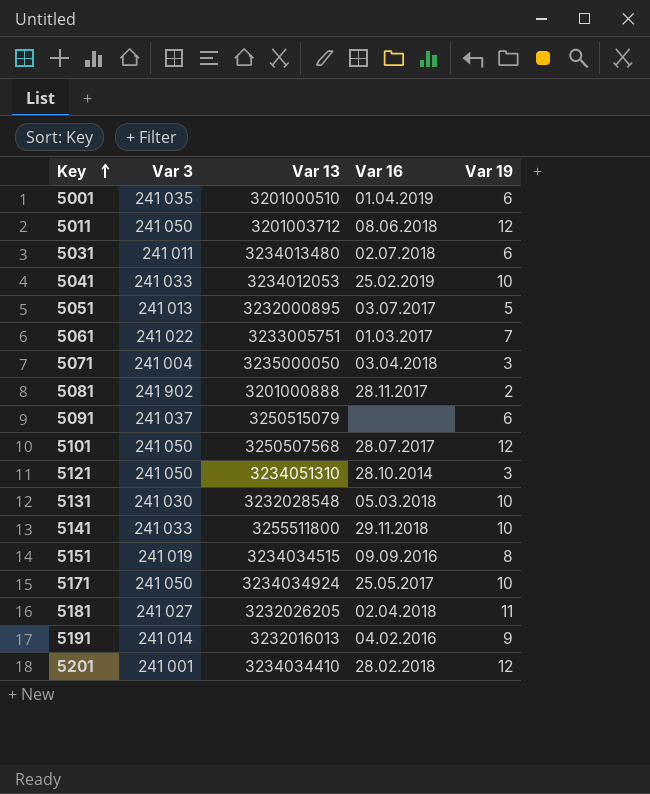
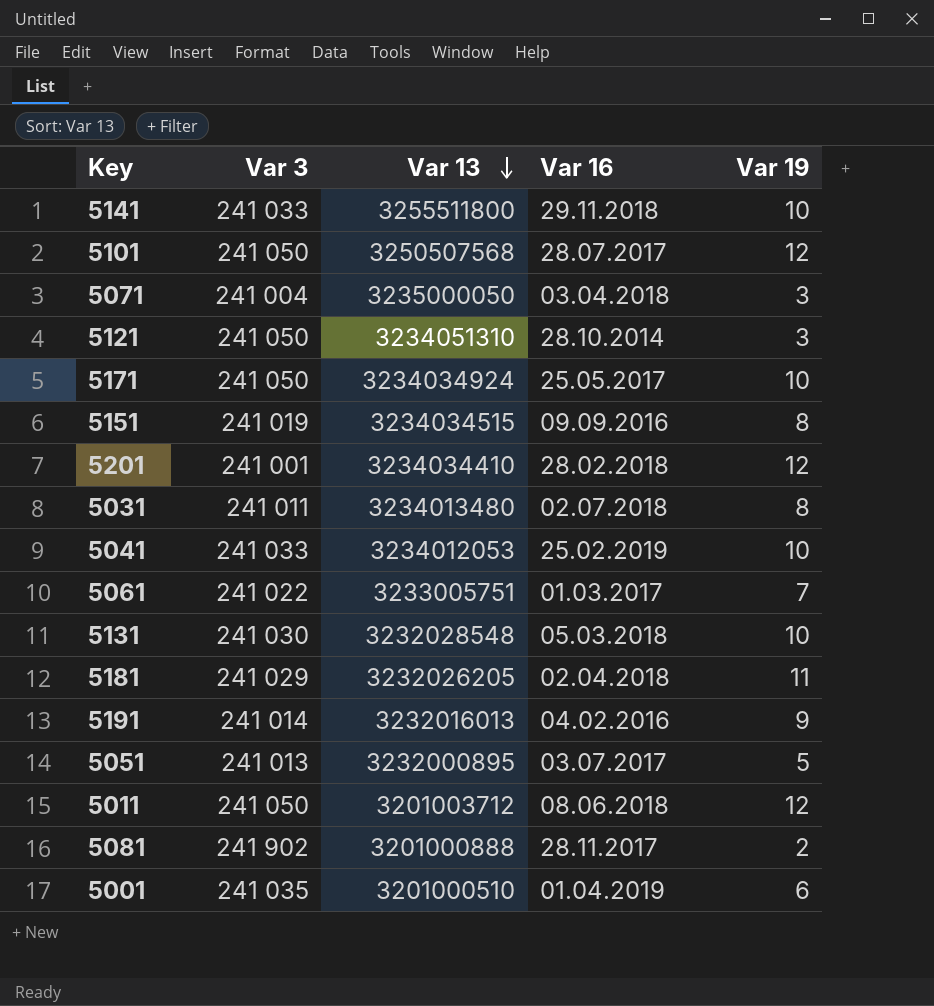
row order: Key ascending -> Var 13 descending
row 5091: 241 037 | 3250515079 | none | 6 -> none
5031 | Var 19: 6 -> 8
5181 | Var 3: 241 027 -> 241 029

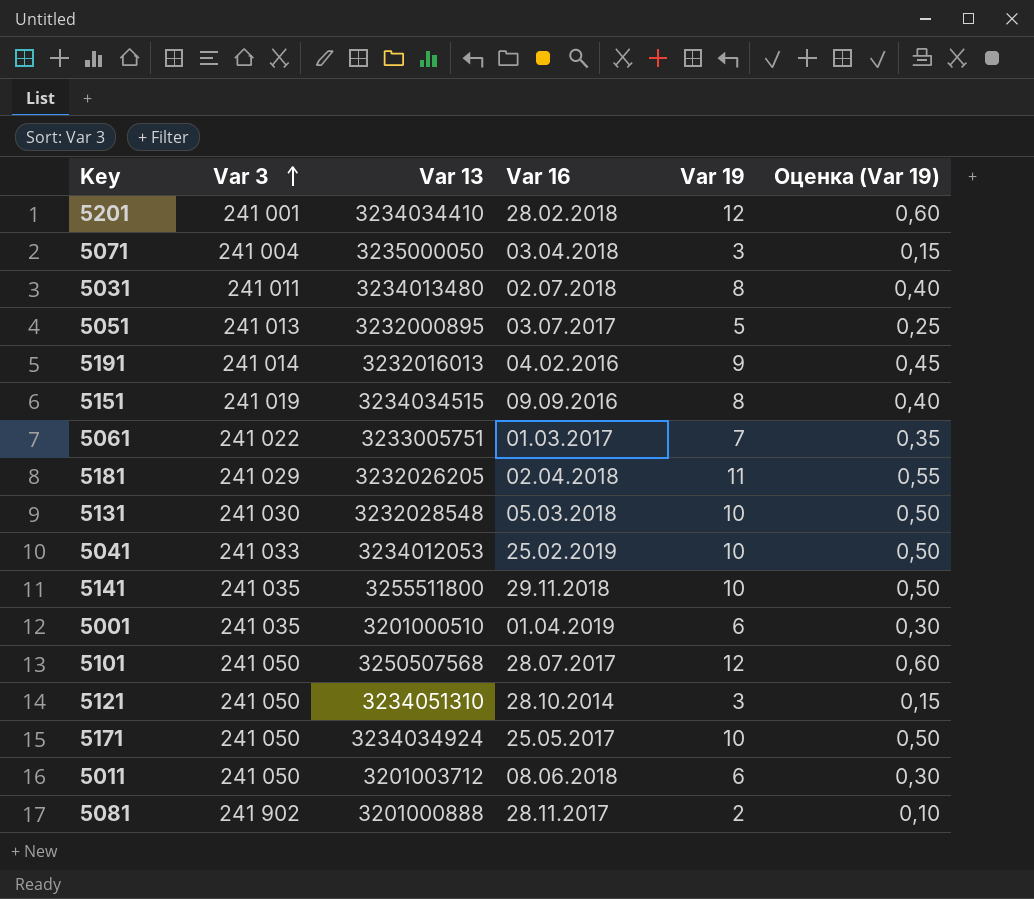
row order: Var 13 descending -> Var 3 ascending
column Оценка (Var 19) | formula: none -> [Var 19] * 0,05
5141 | Var 3: 241 033 -> 241 035
5011 | Var 19: 12 -> 6

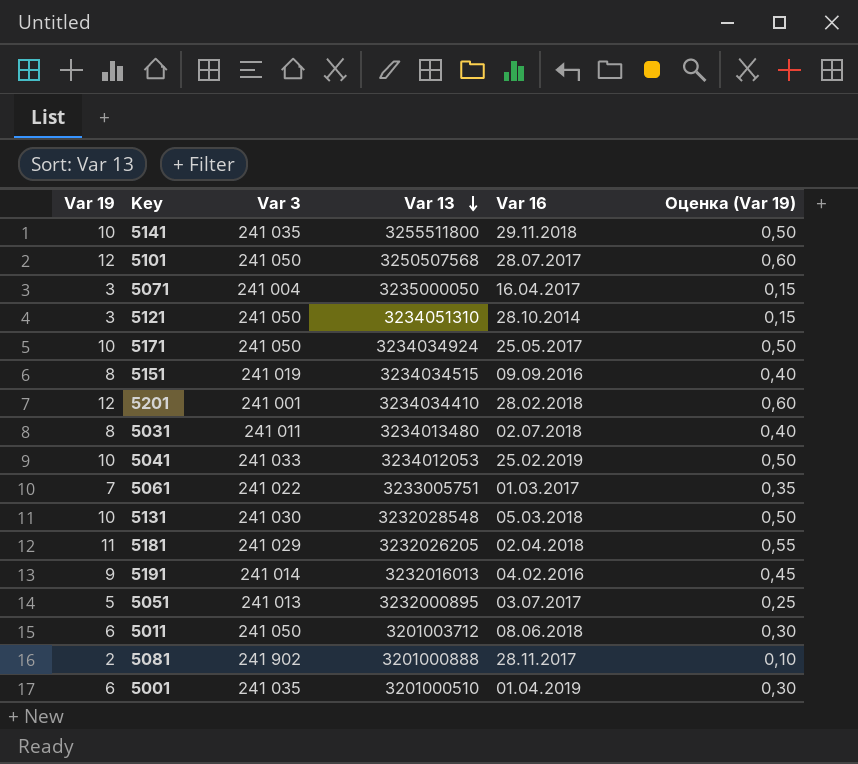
row order: Var 3 ascending -> Var 13 descending
column Var 19 | position: 5 -> 1
5071 | Var 16: 03.04.2018 -> 16.04.2017

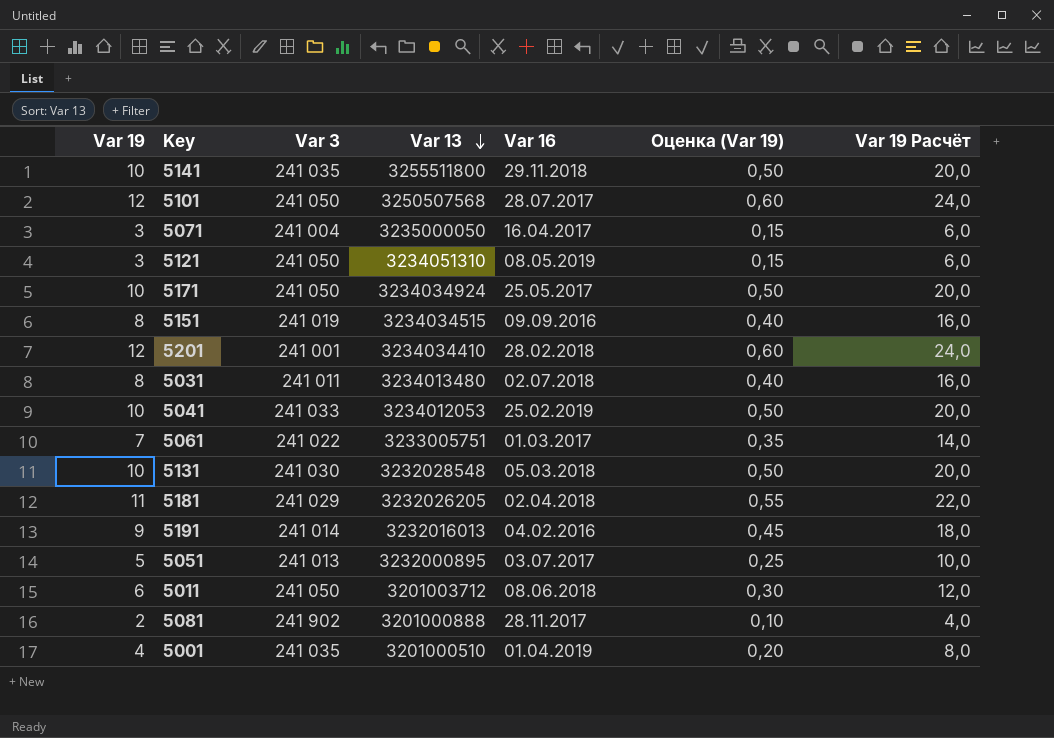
column Var 19 Расчёт | formula: none -> [Var 19] * 2
5121 | Var 16: 28.10.2014 -> 08.05.2019
5001 | Var 19: 6 -> 4
5001 | Оценка (Var 19): 0,30 -> 0,20

